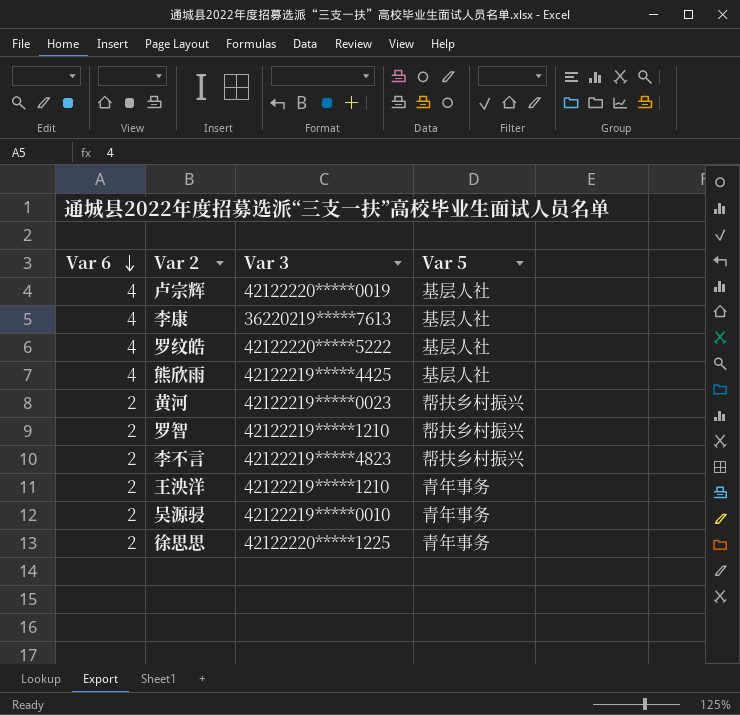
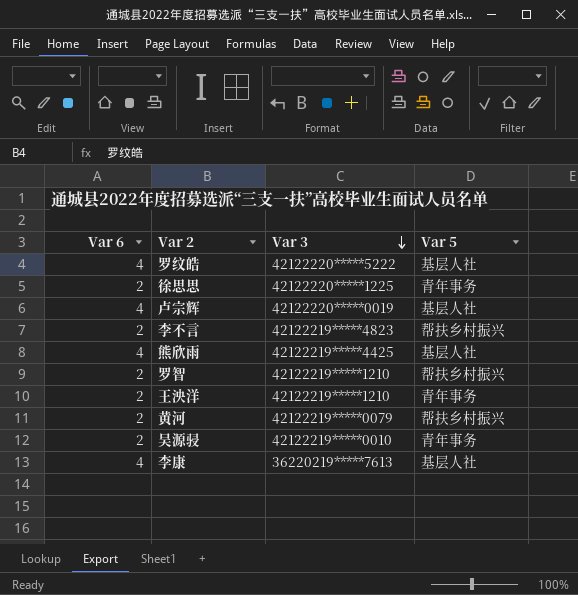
row order: Var 6 descending -> Var 3 descending
黄河 | Var 3: 42122219*****0023 -> 42122219*****0079

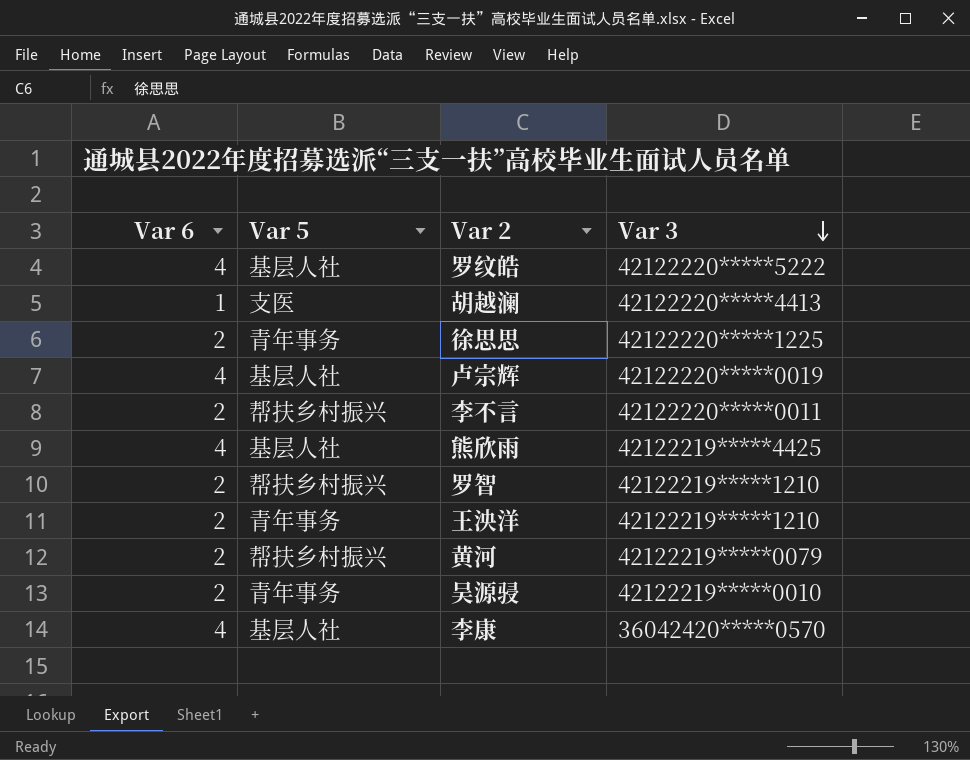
column Var 5 | position: 4 -> 2
row 胡越澜: none -> 1 | 支医 | 42122220*****4413
李不言 | Var 3: 42122219*****4823 -> 42122220*****0011
李康 | Var 3: 36220219*****7613 -> 36042420*****0570

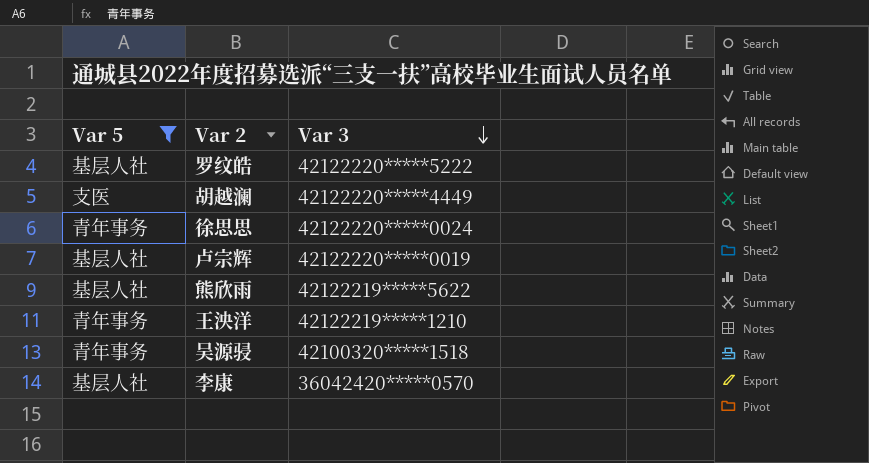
filter: none -> Var 5 != 帮扶乡村振兴
column Var 6 | position: 1 -> none
胡越澜 | Var 3: 42122220*****4413 -> 42122220*****4449
徐思思 | Var 3: 42122220*****1225 -> 42122220*****0024
熊欣雨 | Var 3: 42122219*****4425 -> 42122219*****5622
吴源骎 | Var 3: 42122219*****0010 -> 42100320*****1518

